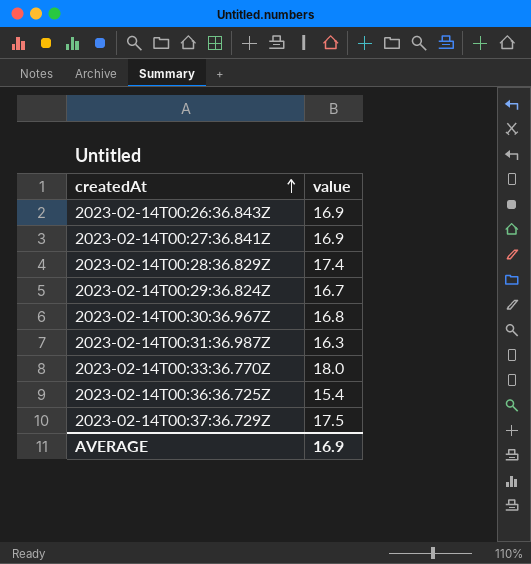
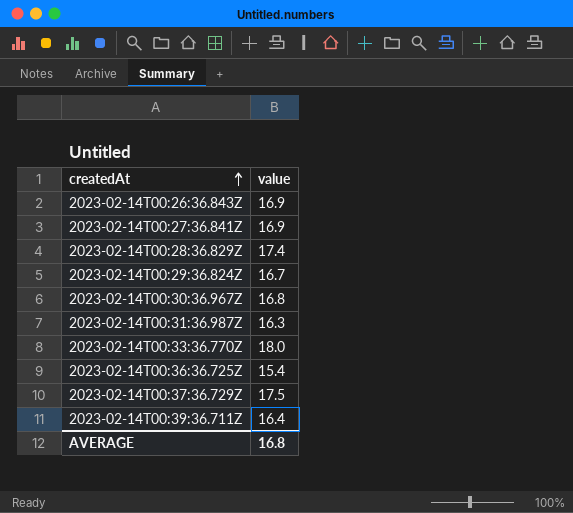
row 2023-02-14T00:39:36.711Z: none -> 16.4
AVERAGE | value: 16.9 -> 16.8

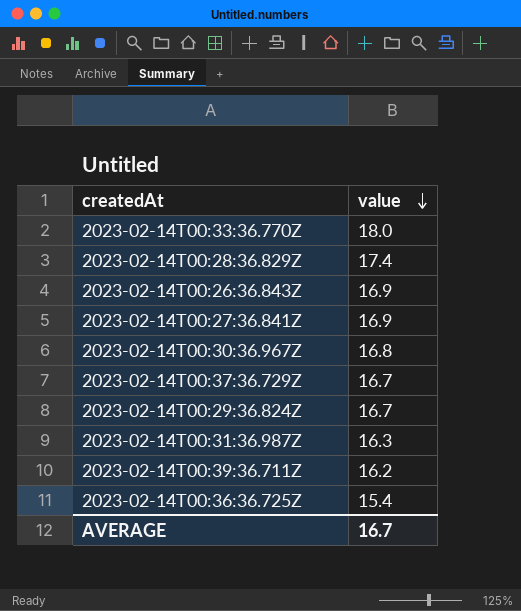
row order: createdAt ascending -> value descending
2023-02-14T00:37:36.729Z | value: 17.5 -> 16.7
2023-02-14T00:39:36.711Z | value: 16.4 -> 16.2
AVERAGE | value: 16.8 -> 16.7

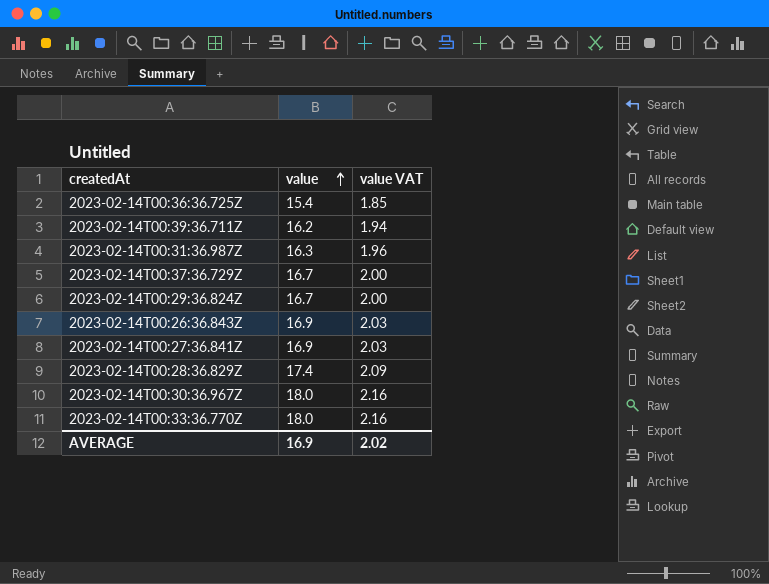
row order: value descending -> value ascending
column value VAT | formula: none -> [value] * 0.12
2023-02-14T00:30:36.967Z | value: 16.8 -> 18.0
AVERAGE | value: 16.7 -> 16.9

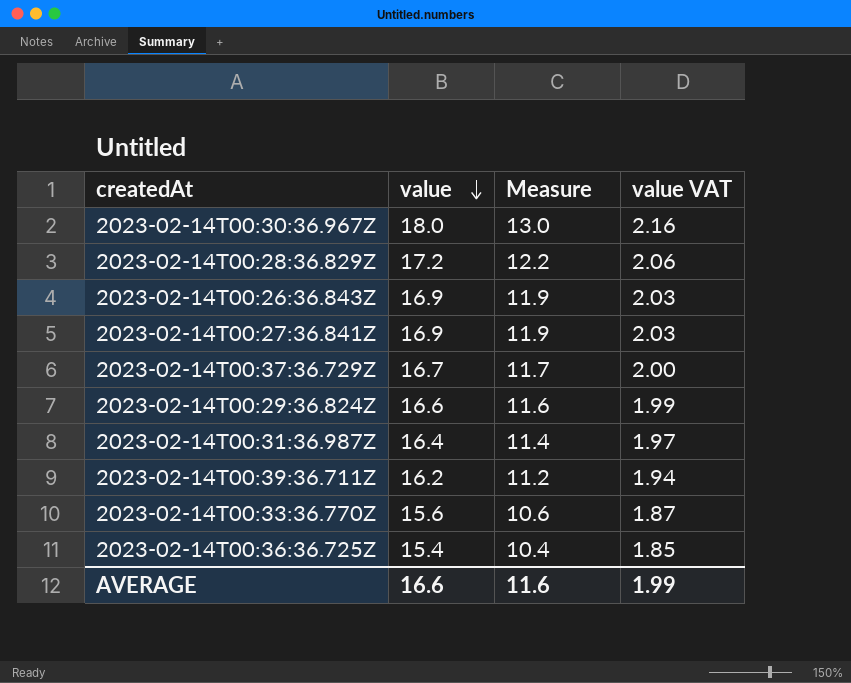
row order: value ascending -> value descending
column Measure | formula: none -> [value] - 5
2023-02-14T00:28:36.829Z | value: 17.4 -> 17.2
2023-02-14T00:28:36.829Z | value VAT: 2.09 -> 2.06
2023-02-14T00:29:36.824Z | value: 16.7 -> 16.6
2023-02-14T00:29:36.824Z | value VAT: 2.00 -> 1.99
2023-02-14T00:31:36.987Z | value: 16.3 -> 16.4
2023-02-14T00:31:36.987Z | value VAT: 1.96 -> 1.97
2023-02-14T00:33:36.770Z | value: 18.0 -> 15.6
2023-02-14T00:33:36.770Z | value VAT: 2.16 -> 1.87
AVERAGE | value: 16.9 -> 16.6
AVERAGE | value VAT: 2.02 -> 1.99

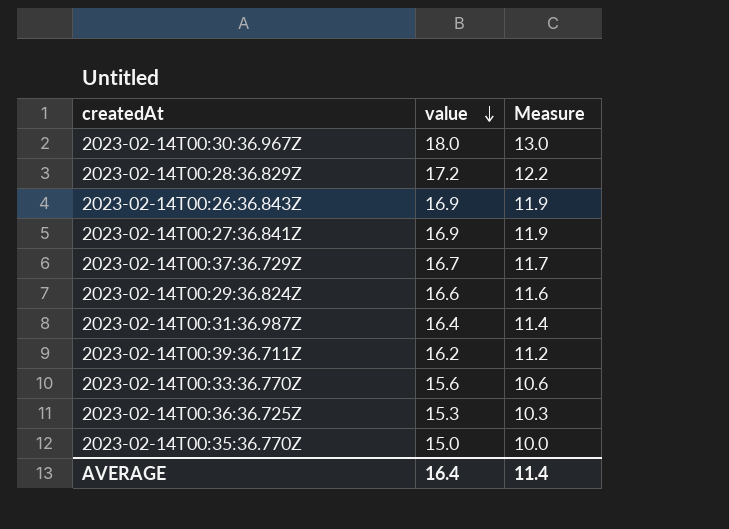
column value VAT | formula: [value] * 0.12 -> none
2023-02-14T00:36:36.725Z | value: 15.4 -> 15.3
2023-02-14T00:36:36.725Z | Measure: 10.4 -> 10.3
row 2023-02-14T00:35:36.770Z: none -> 15.0 | 10.0
AVERAGE | value: 16.6 -> 16.4
AVERAGE | Measure: 11.6 -> 11.4

